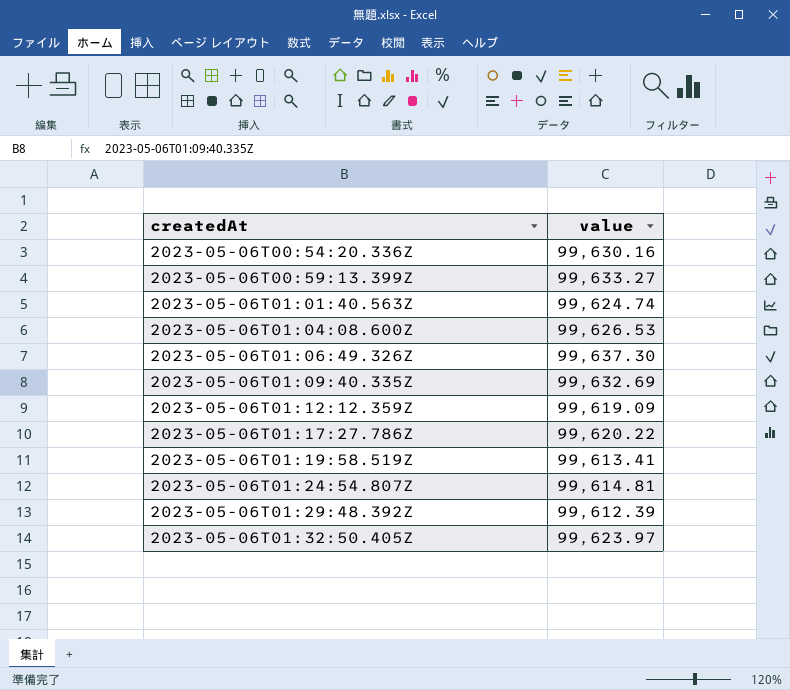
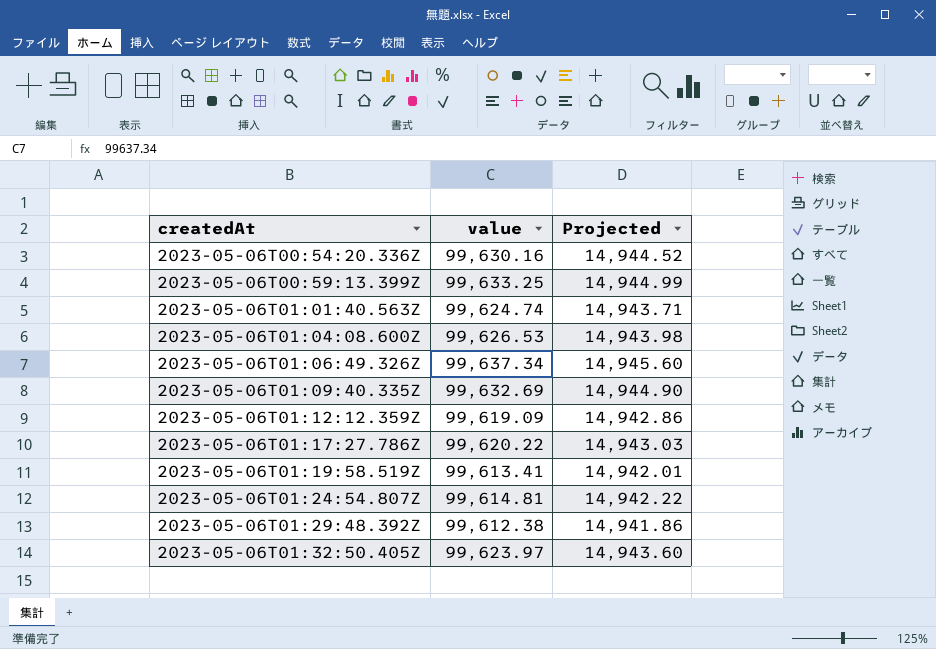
column Projected | formula: none -> [value] * 0.15
2023-05-06T00:59:13.399Z | value: 99,633.27 -> 99,633.25
2023-05-06T01:06:49.326Z | value: 99,637.30 -> 99,637.34
2023-05-06T01:29:48.392Z | value: 99,612.39 -> 99,612.38

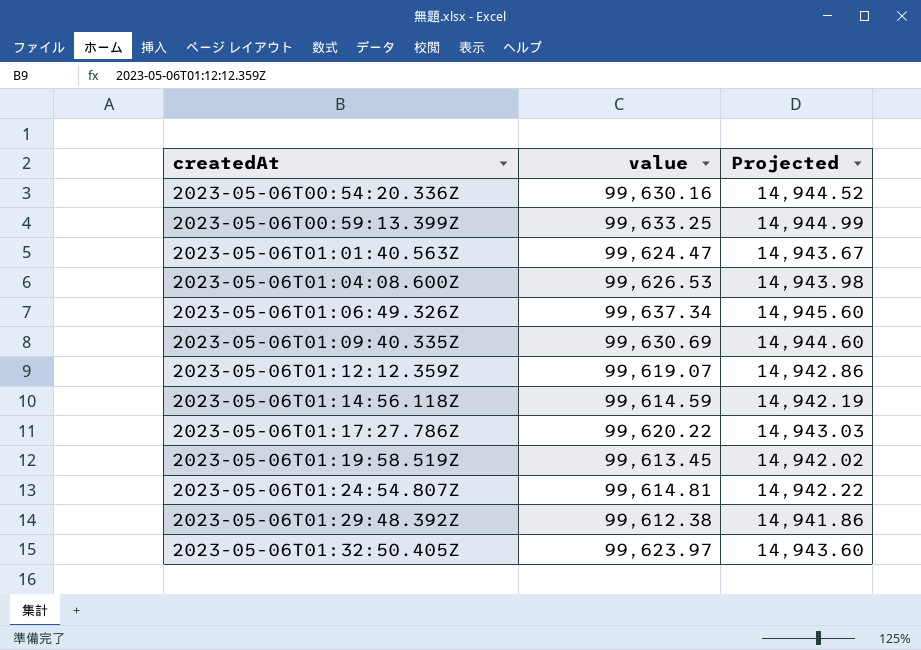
2023-05-06T01:01:40.563Z | value: 99,624.74 -> 99,624.47
2023-05-06T01:01:40.563Z | Projected: 14,943.71 -> 14,943.67
2023-05-06T01:09:40.335Z | value: 99,632.69 -> 99,630.69
2023-05-06T01:09:40.335Z | Projected: 14,944.90 -> 14,944.60
2023-05-06T01:12:12.359Z | value: 99,619.09 -> 99,619.07
row 2023-05-06T01:14:56.118Z: none -> 99,614.59 | 14,942.19
2023-05-06T01:19:58.519Z | value: 99,613.41 -> 99,613.45
2023-05-06T01:19:58.519Z | Projected: 14,942.01 -> 14,942.02

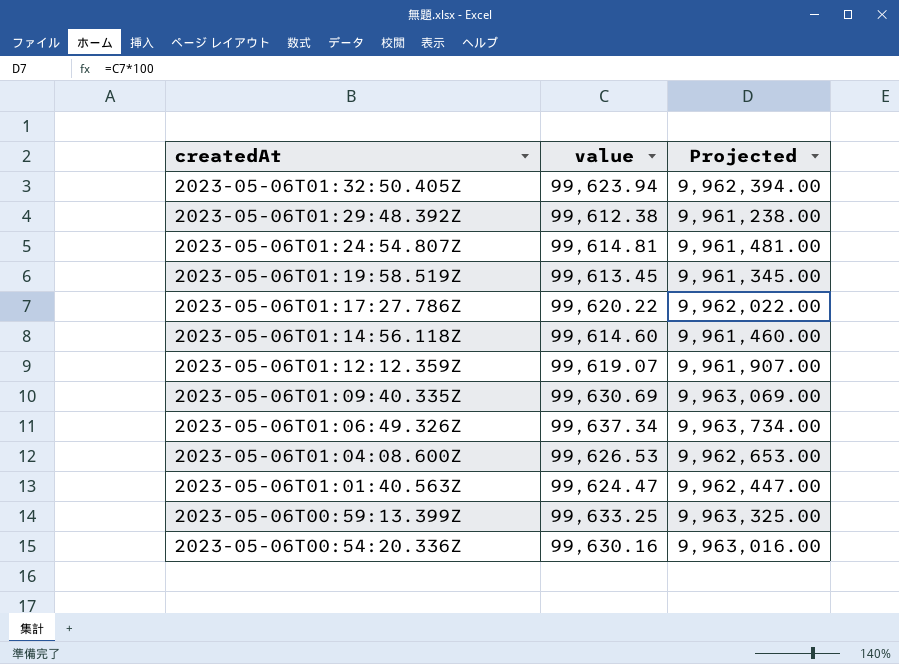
row order: createdAt ascending -> createdAt descending
column Projected | formula: [value] * 0.15 -> [value] * 100
2023-05-06T01:32:50.405Z | value: 99,623.97 -> 99,623.94
2023-05-06T01:14:56.118Z | value: 99,614.59 -> 99,614.60

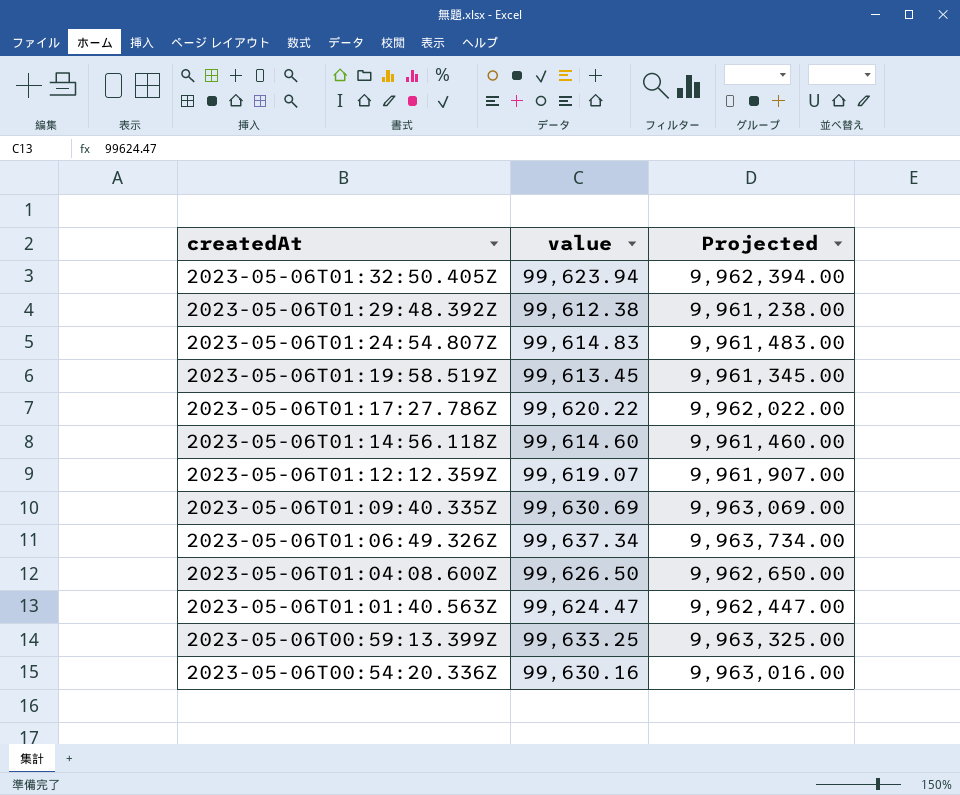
2023-05-06T01:24:54.807Z | value: 99,614.81 -> 99,614.83
2023-05-06T01:24:54.807Z | Projected: 9,961,481.00 -> 9,961,483.00
2023-05-06T01:04:08.600Z | value: 99,626.53 -> 99,626.50
2023-05-06T01:04:08.600Z | Projected: 9,962,653.00 -> 9,962,650.00

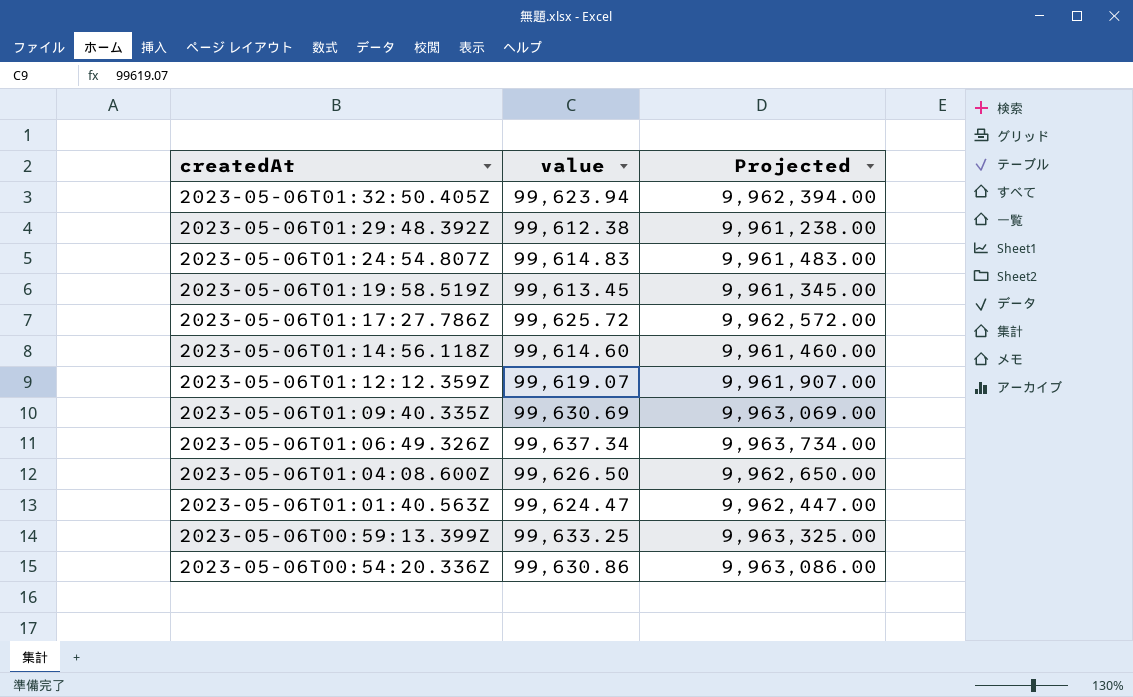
2023-05-06T01:17:27.786Z | value: 99,620.22 -> 99,625.72
2023-05-06T01:17:27.786Z | Projected: 9,962,022.00 -> 9,962,572.00
2023-05-06T00:54:20.336Z | value: 99,630.16 -> 99,630.86
2023-05-06T00:54:20.336Z | Projected: 9,963,016.00 -> 9,963,086.00

